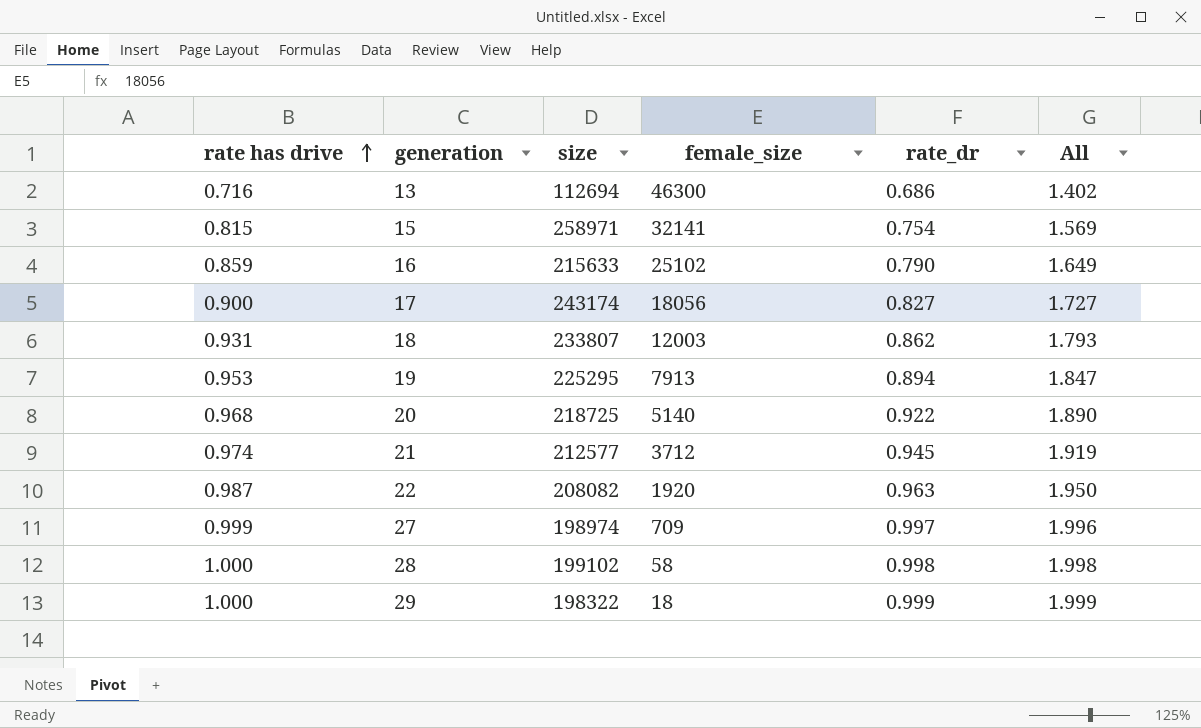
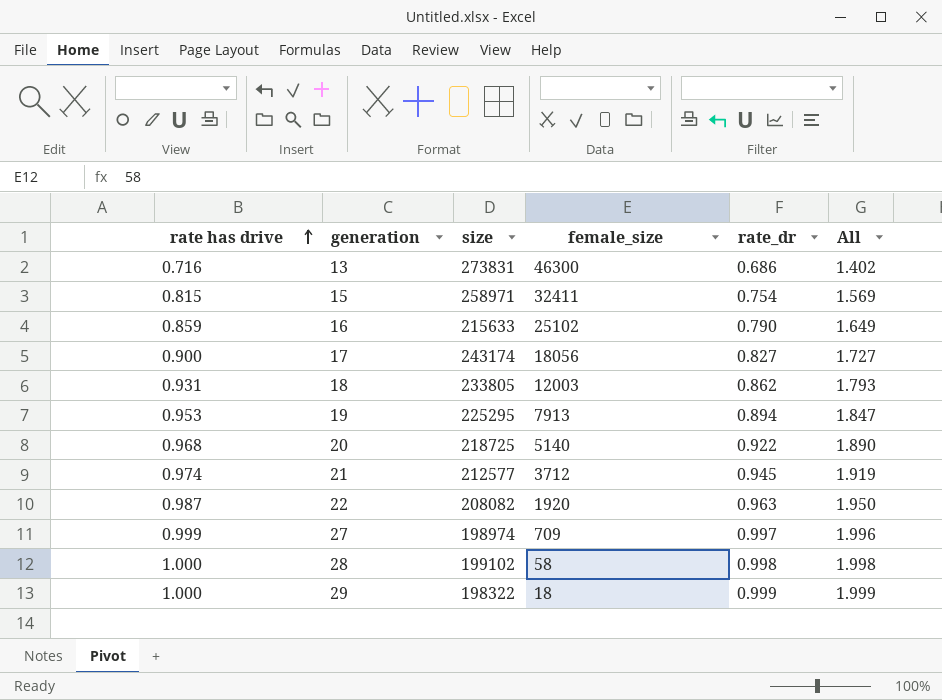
13 | size: 112694 -> 273831
15 | female_size: 32141 -> 32411
18 | size: 233807 -> 233805

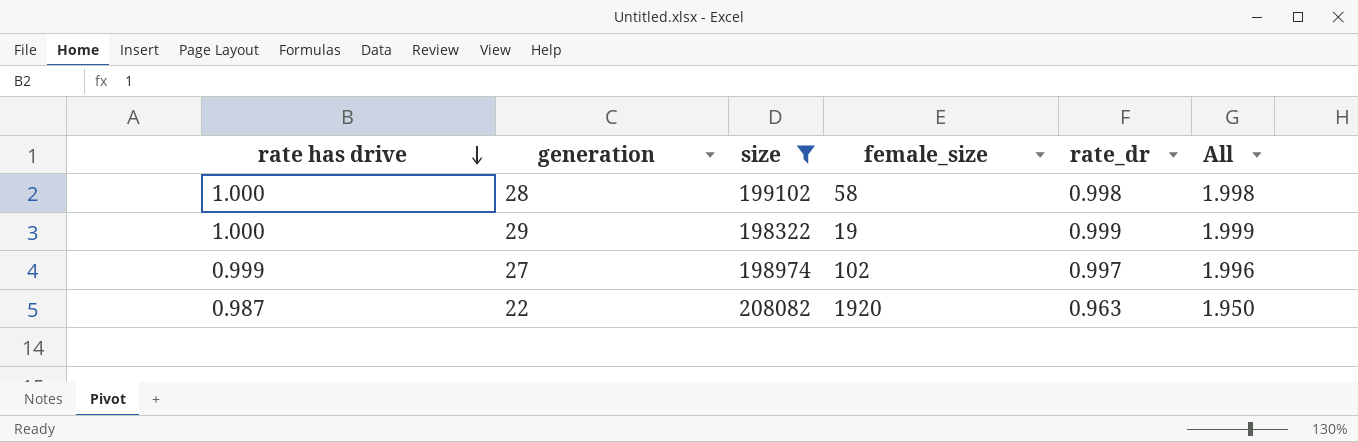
filter: none -> size <= 208082
row order: rate has drive ascending -> rate has drive descending
29 | female_size: 18 -> 19
27 | female_size: 709 -> 102

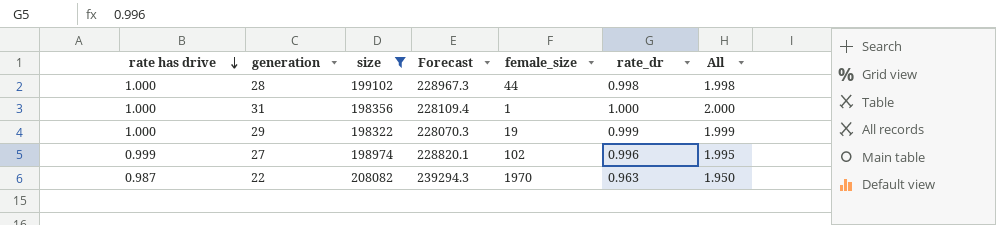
column Forecast | formula: none -> [size] * 1.15
28 | female_size: 58 -> 44
row 31: none -> 1.000 | 198356 | 228109.4 | 1 | 1.000 | 2.000
27 | rate_dr: 0.997 -> 0.996
27 | All: 1.996 -> 1.995
22 | female_size: 1920 -> 1970

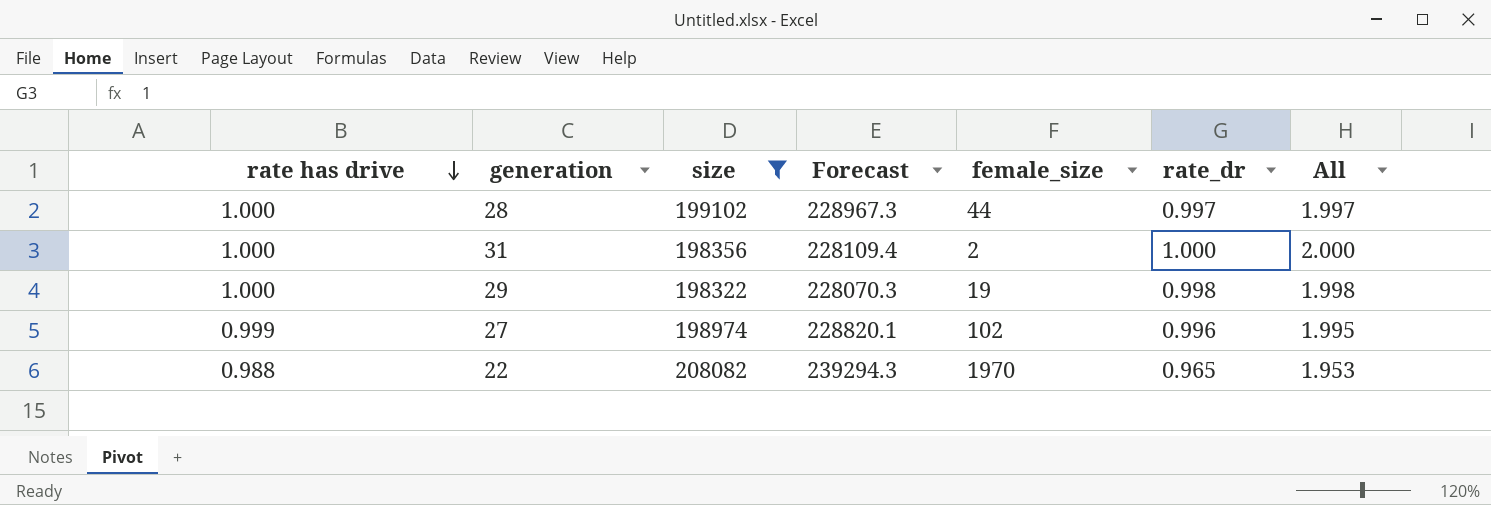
28 | rate_dr: 0.998 -> 0.997
28 | All: 1.998 -> 1.997
31 | female_size: 1 -> 2
29 | rate_dr: 0.999 -> 0.998
29 | All: 1.999 -> 1.998
22 | rate has drive: 0.987 -> 0.988
22 | rate_dr: 0.963 -> 0.965
22 | All: 1.950 -> 1.953

